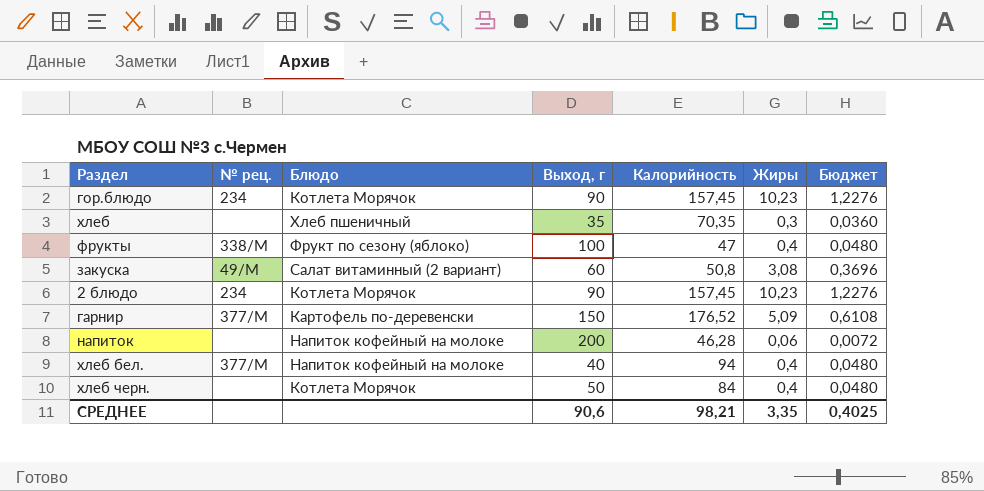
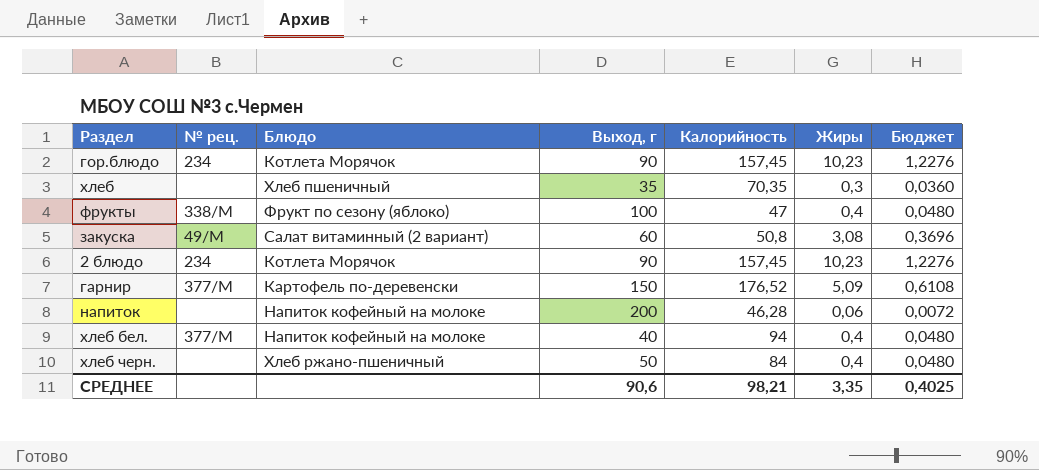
хлеб черн. | Блюдо: Котлета Морячок -> Хлеб ржано-пшеничный

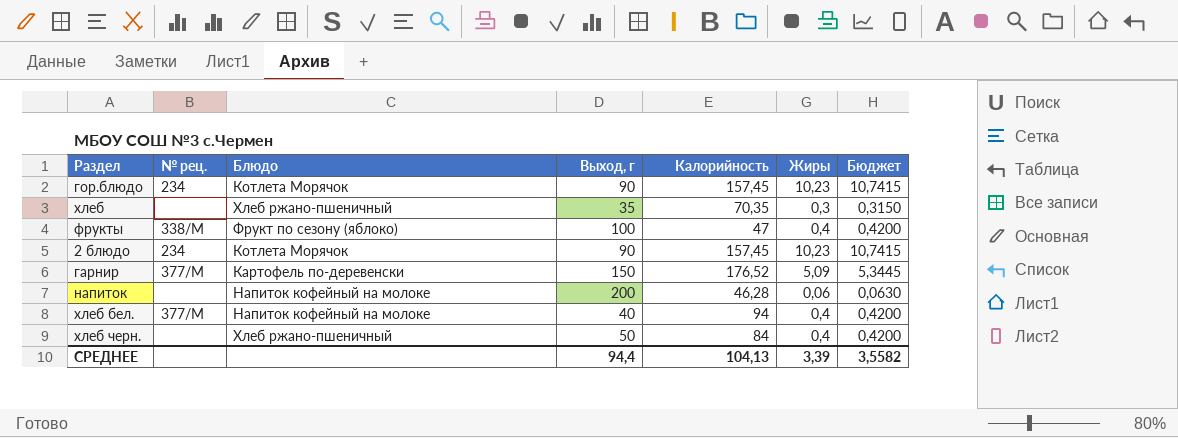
column Бюджет | formula: [Жиры] * 0,12 -> [Жиры] * 1,05
row закуска: 49/М | Салат витаминный (2 вариант) | 60 | 50,8 | 3,08 | 0,3696 -> none
хлеб | Блюдо: Хлеб пшеничный -> Хлеб ржано-пшеничный
СРЕДНЕЕ | Выход, г: 90,6 -> 94,4
СРЕДНЕЕ | Калорийность: 98,21 -> 104,13
СРЕДНЕЕ | Жиры: 3,35 -> 3,39
СРЕДНЕЕ | Бюджет: 0,4025 -> 3,5582

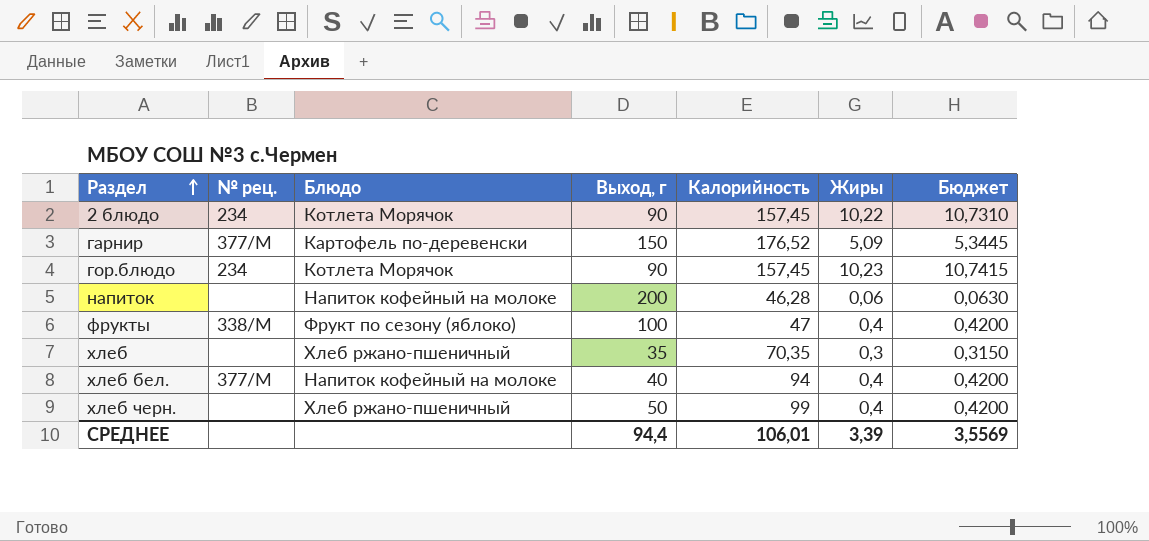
row order: none -> Раздел ascending
2 блюдо | Жиры: 10,23 -> 10,22
2 блюдо | Бюджет: 10,7415 -> 10,7310
хлеб черн. | Калорийность: 84 -> 99
СРЕДНЕЕ | Калорийность: 104,13 -> 106,01
СРЕДНЕЕ | Бюджет: 3,5582 -> 3,5569

